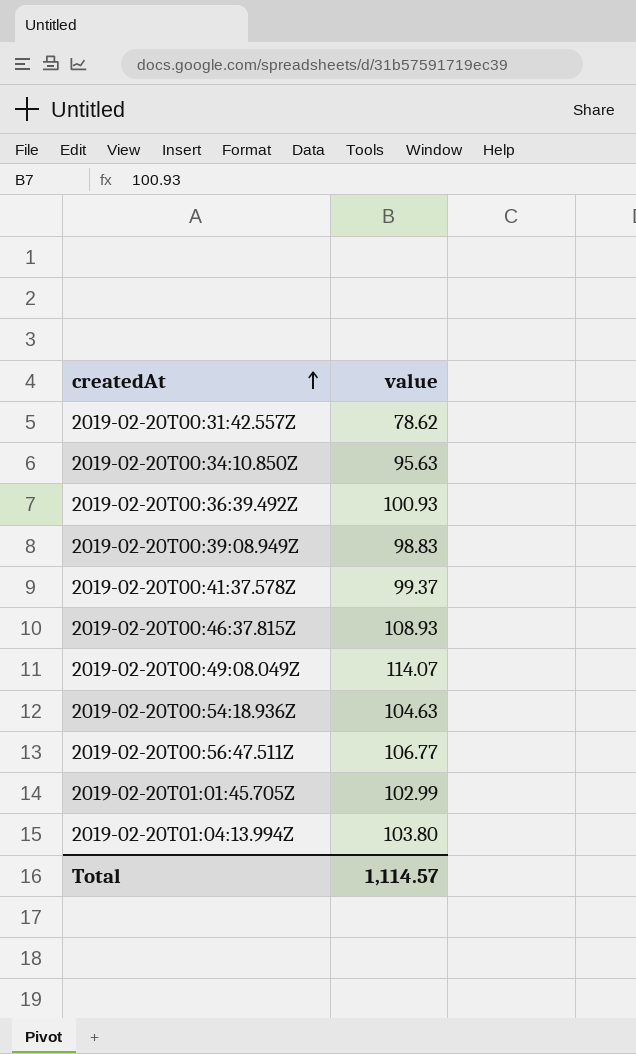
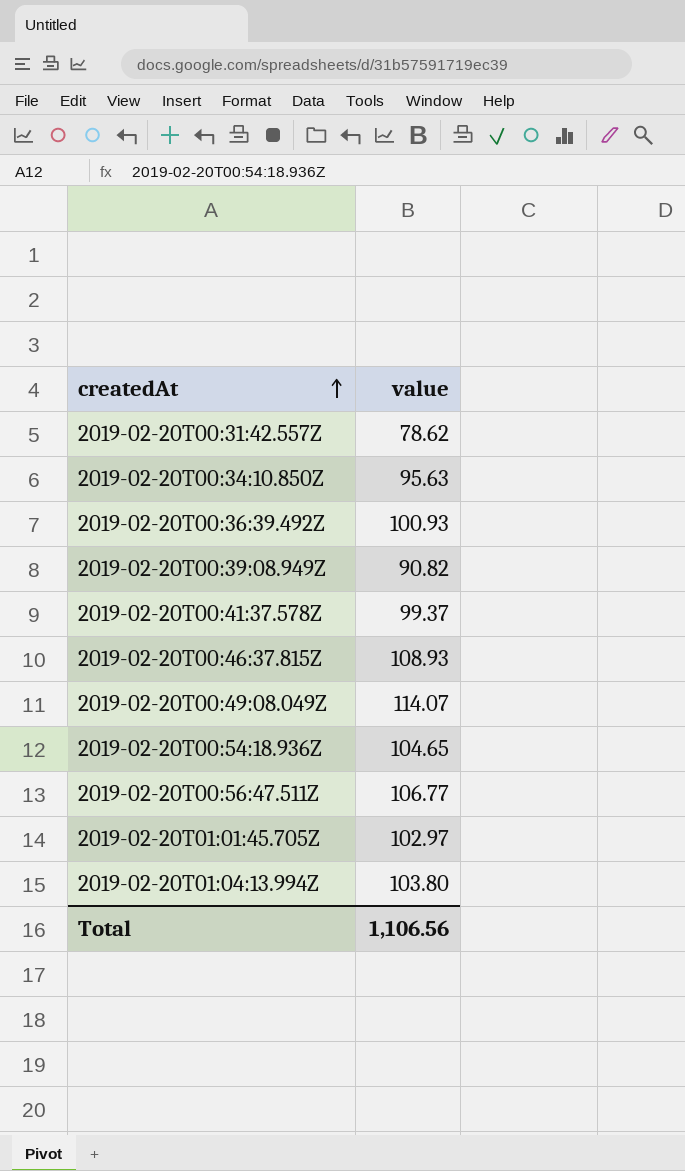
2019-02-20T00:39:08.949Z | value: 98.83 -> 90.82
2019-02-20T00:54:18.936Z | value: 104.63 -> 104.65
2019-02-20T01:01:45.705Z | value: 102.99 -> 102.97
Total | value: 1,114.57 -> 1,106.56

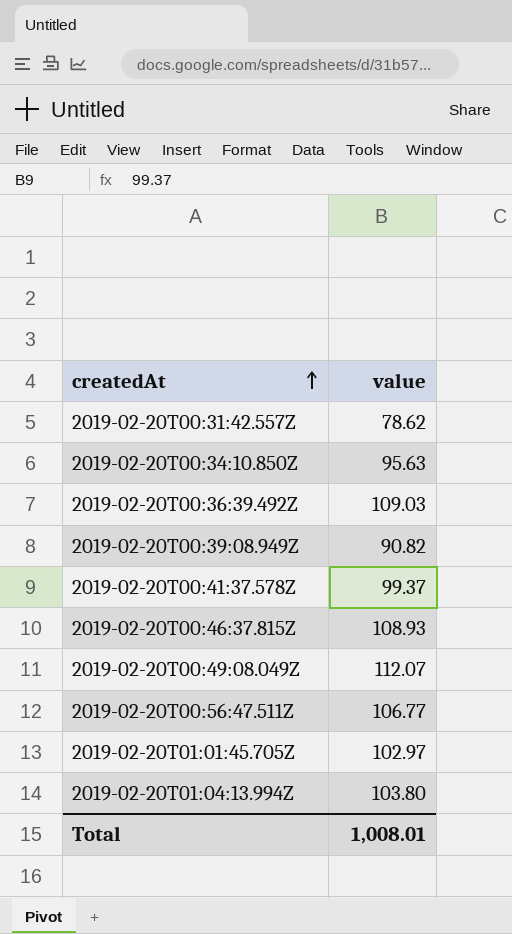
row 2019-02-20T00:54:18.936Z: 104.65 -> none
2019-02-20T00:36:39.492Z | value: 100.93 -> 109.03
2019-02-20T00:49:08.049Z | value: 114.07 -> 112.07
Total | value: 1,106.56 -> 1,008.01

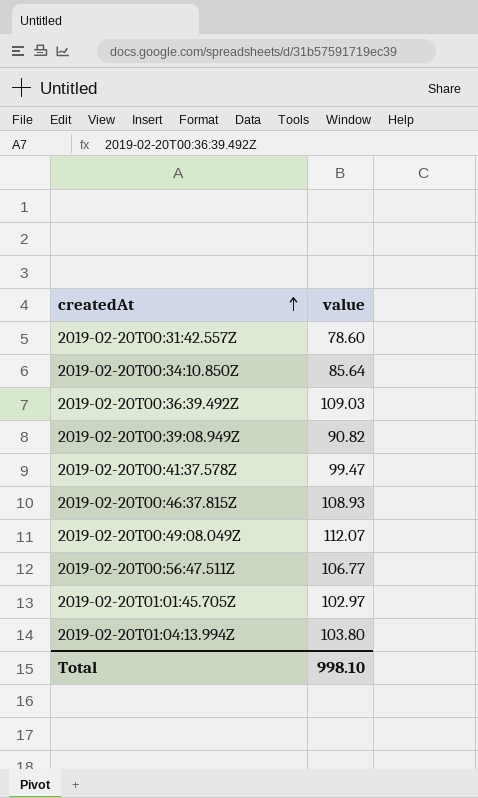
2019-02-20T00:31:42.557Z | value: 78.62 -> 78.60
2019-02-20T00:34:10.850Z | value: 95.63 -> 85.64
2019-02-20T00:41:37.578Z | value: 99.37 -> 99.47
Total | value: 1,008.01 -> 998.10

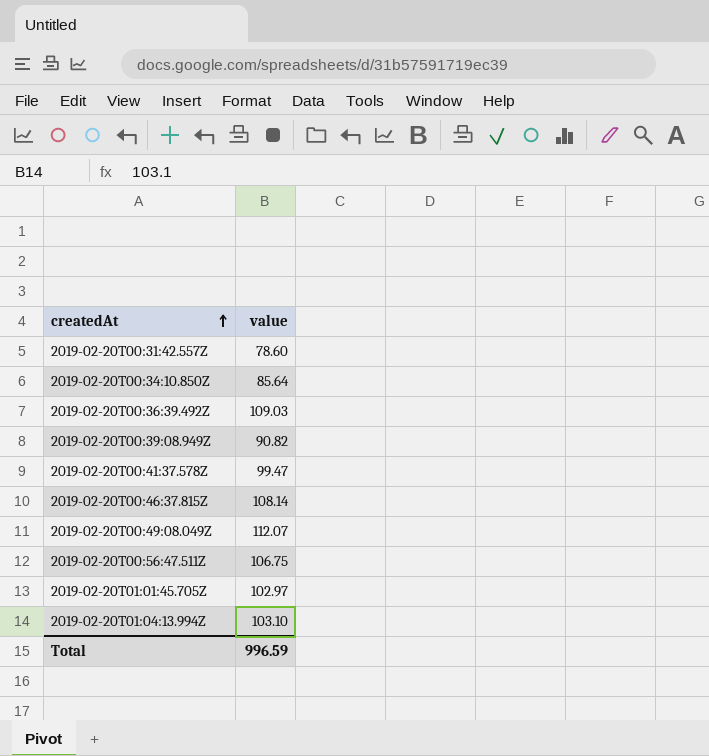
2019-02-20T00:46:37.815Z | value: 108.93 -> 108.14
2019-02-20T00:56:47.511Z | value: 106.77 -> 106.75
2019-02-20T01:04:13.994Z | value: 103.80 -> 103.10
Total | value: 998.10 -> 996.59

